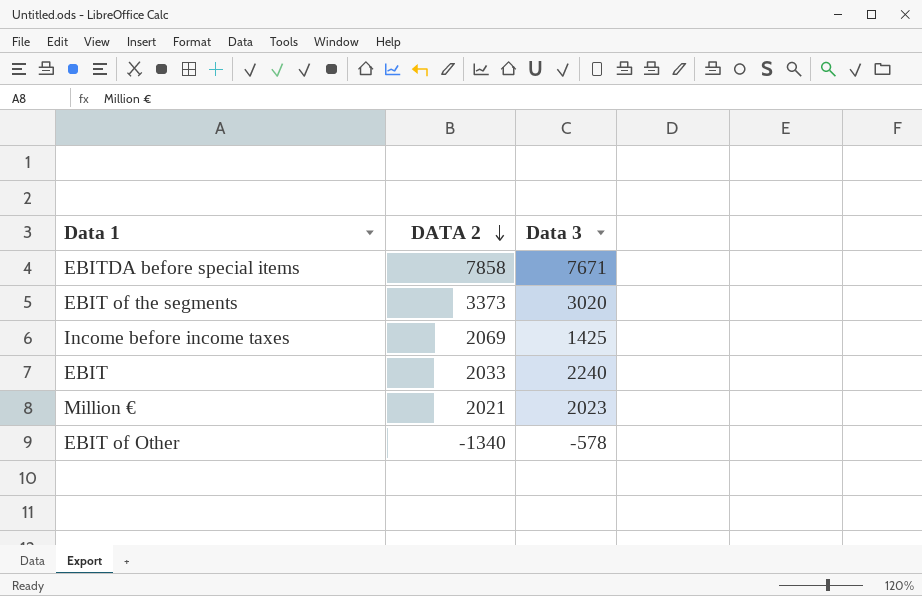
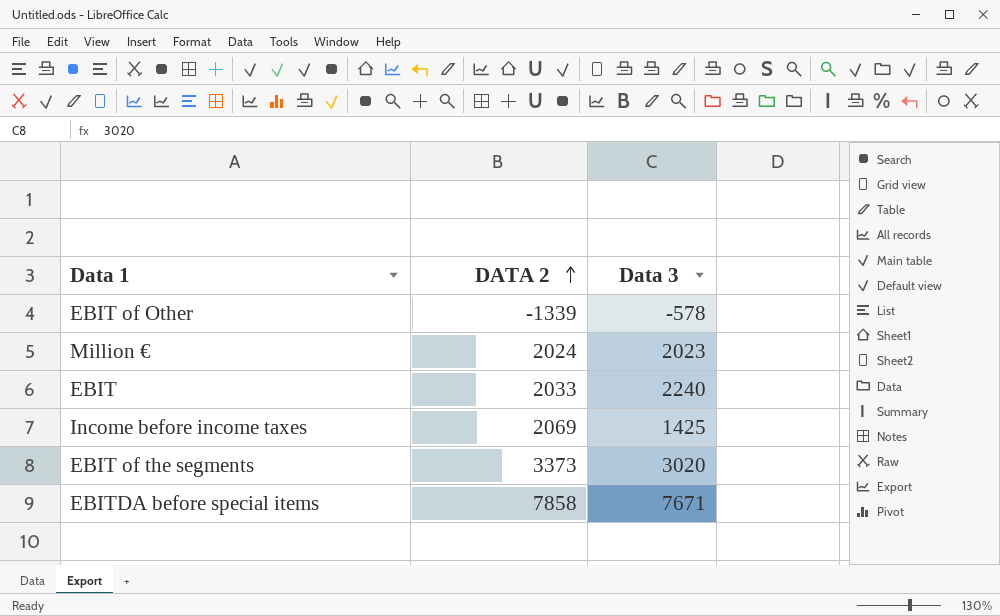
row order: DATA 2 descending -> DATA 2 ascending
EBIT of Other | DATA 2: -1340 -> -1339
Million € | DATA 2: 2021 -> 2024

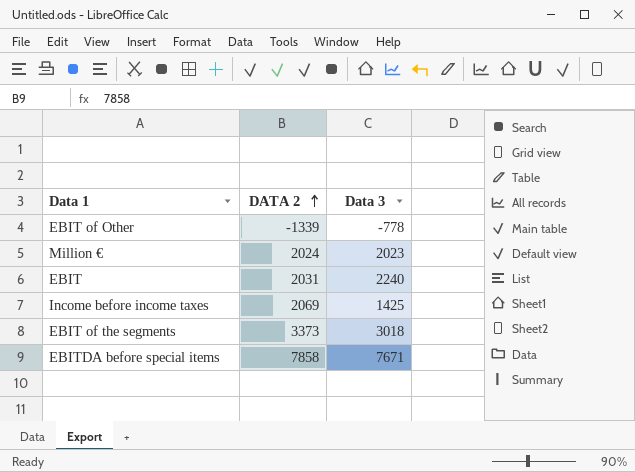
EBIT of Other | Data 3: -578 -> -778
EBIT | DATA 2: 2033 -> 2031
EBIT of the segments | Data 3: 3020 -> 3018

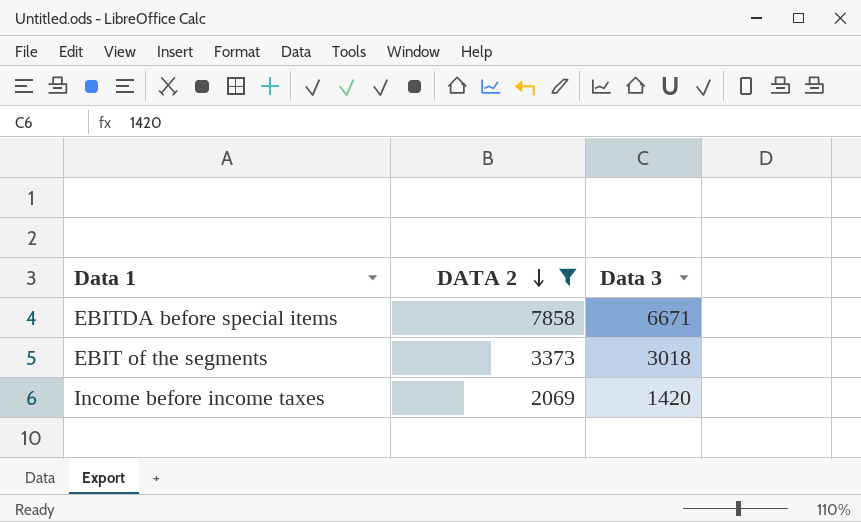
filter: none -> DATA 2 >= 2069
row order: DATA 2 ascending -> DATA 2 descending
EBITDA before special items | Data 3: 7671 -> 6671
Income before income taxes | Data 3: 1425 -> 1420

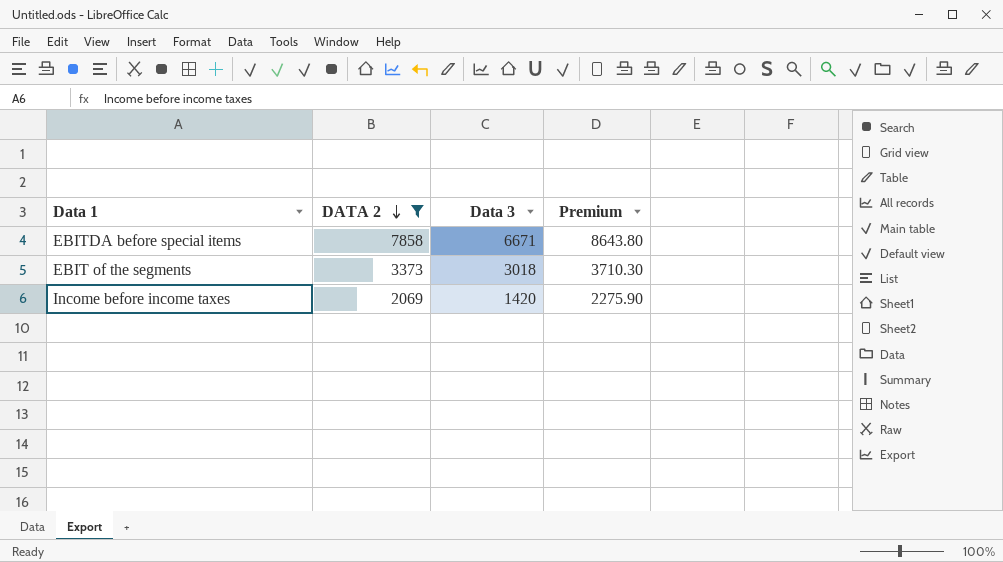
column Premium | formula: none -> [DATA 2] * 1.1

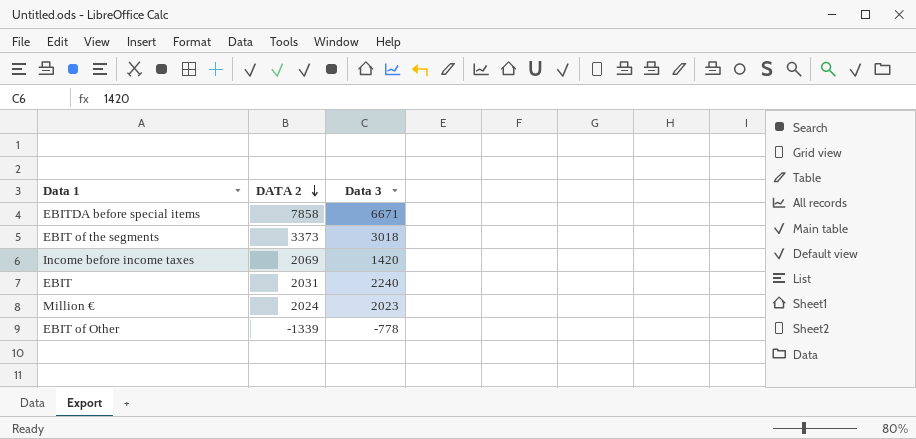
filter: DATA 2 >= 2069 -> none
column Premium | formula: [DATA 2] * 1.1 -> none

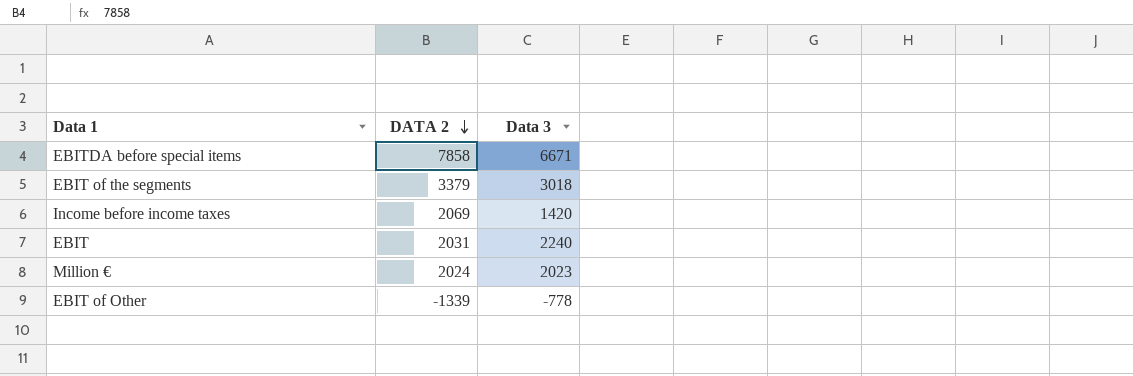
EBIT of the segments | DATA 2: 3373 -> 3379

